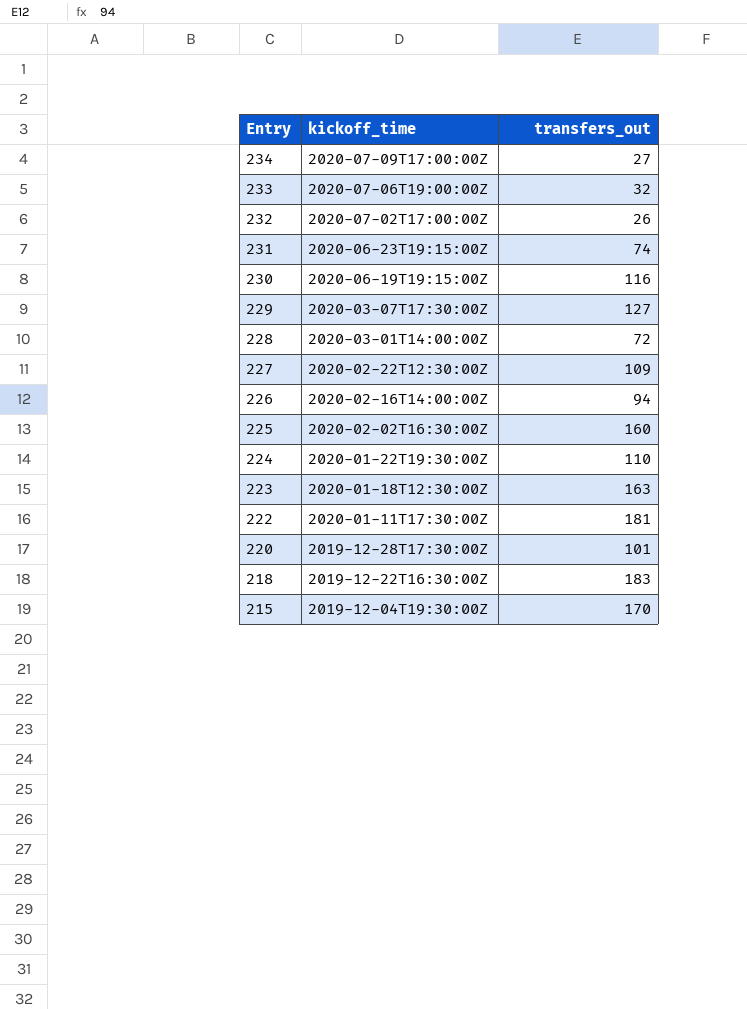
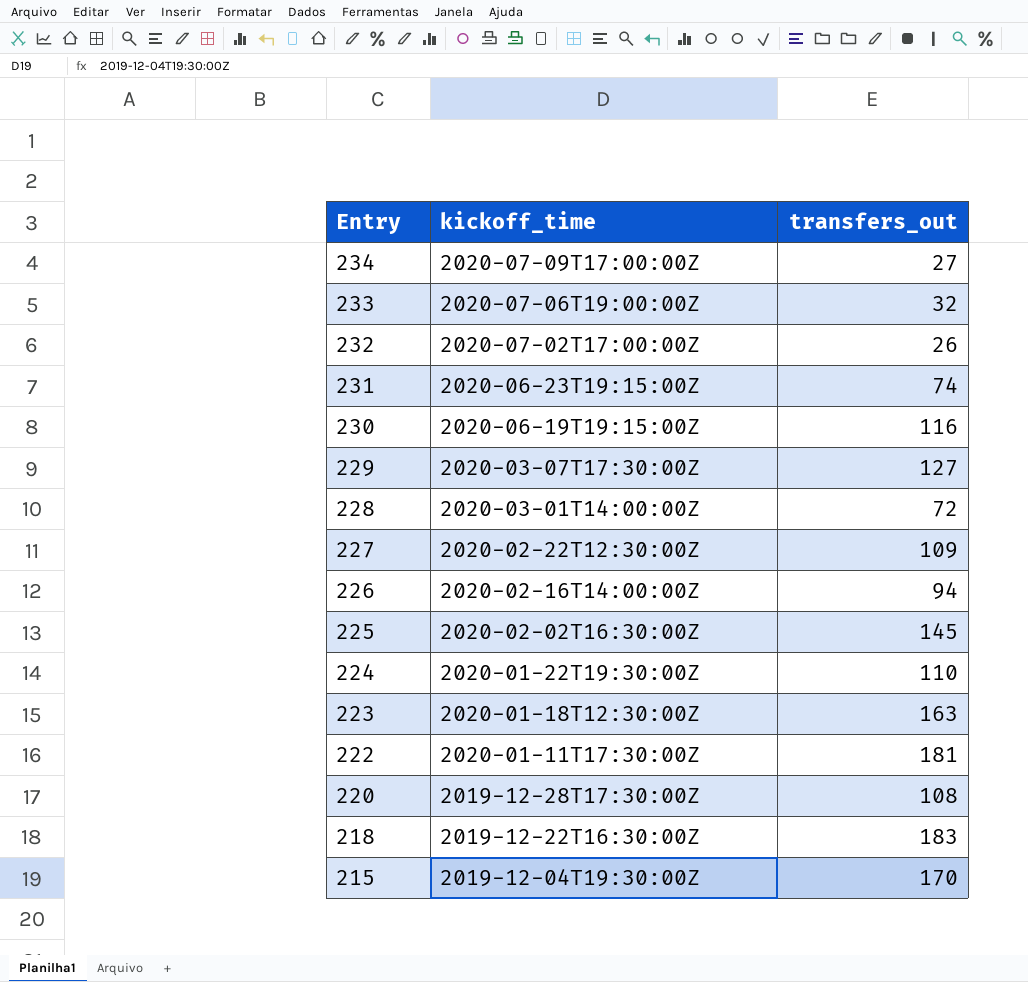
225 | transfers_out: 160 -> 145
220 | transfers_out: 101 -> 108

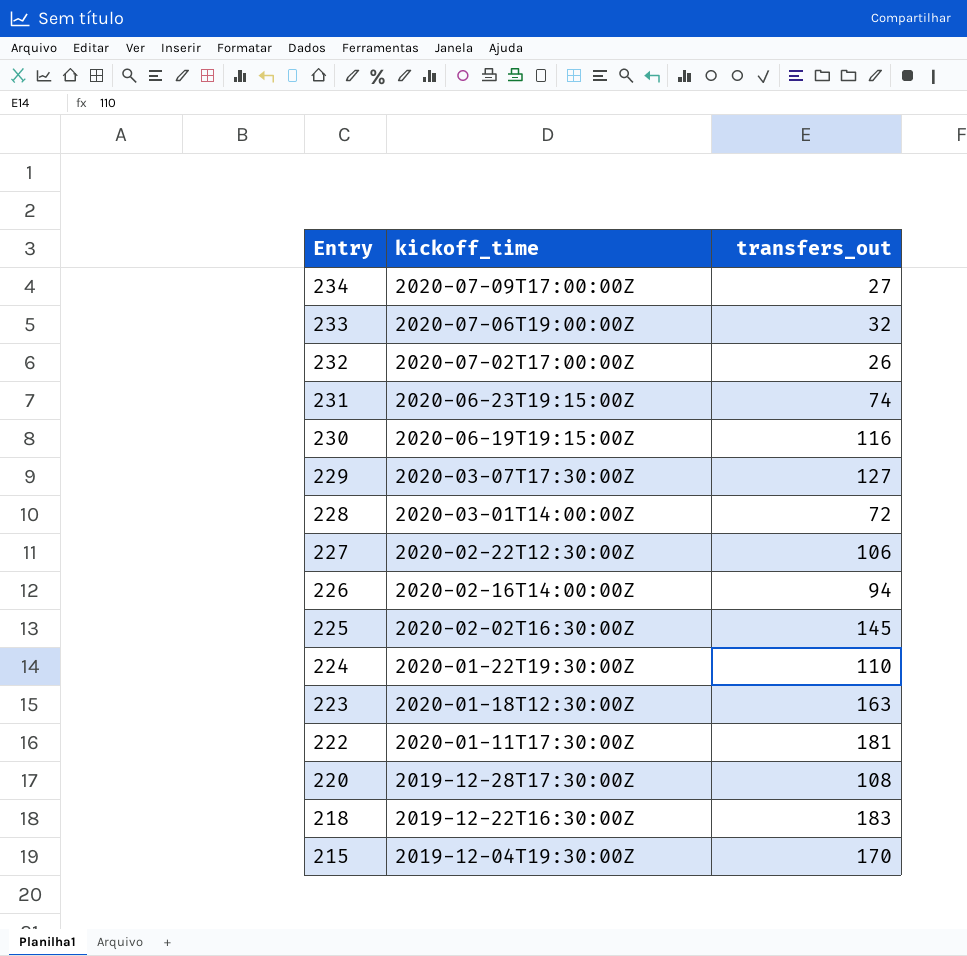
227 | transfers_out: 109 -> 106

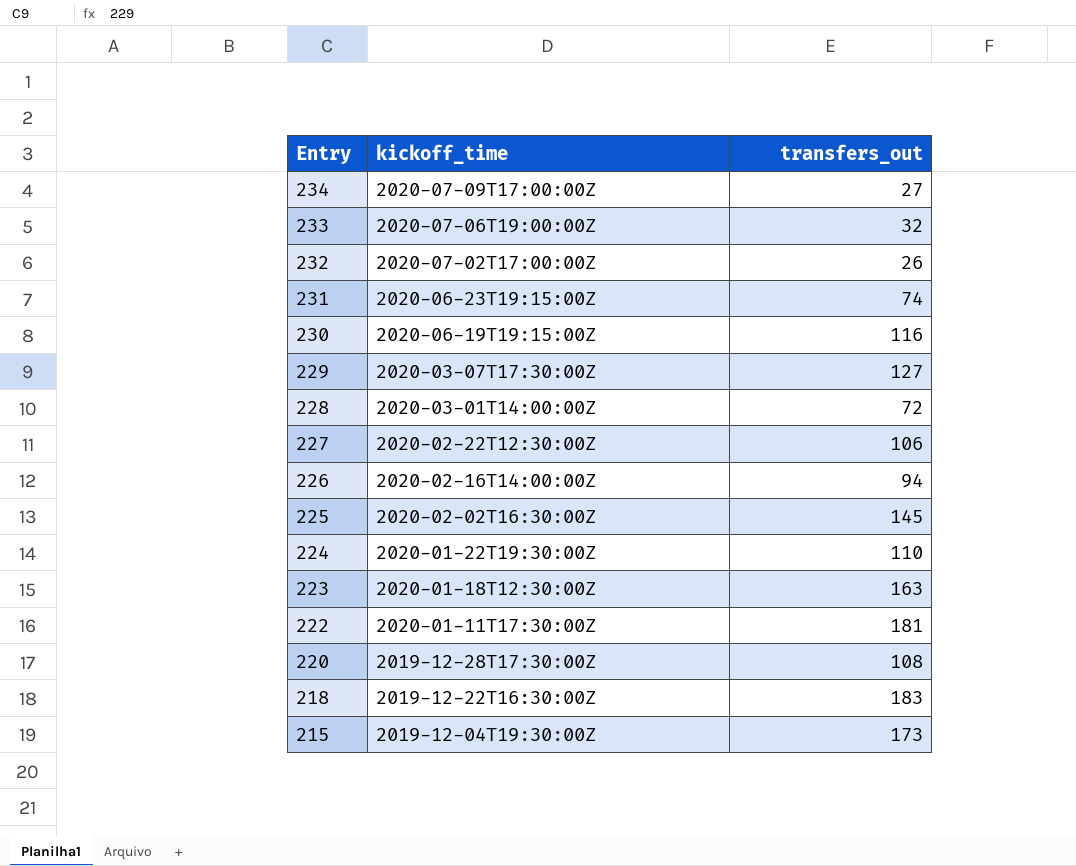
215 | transfers_out: 170 -> 173

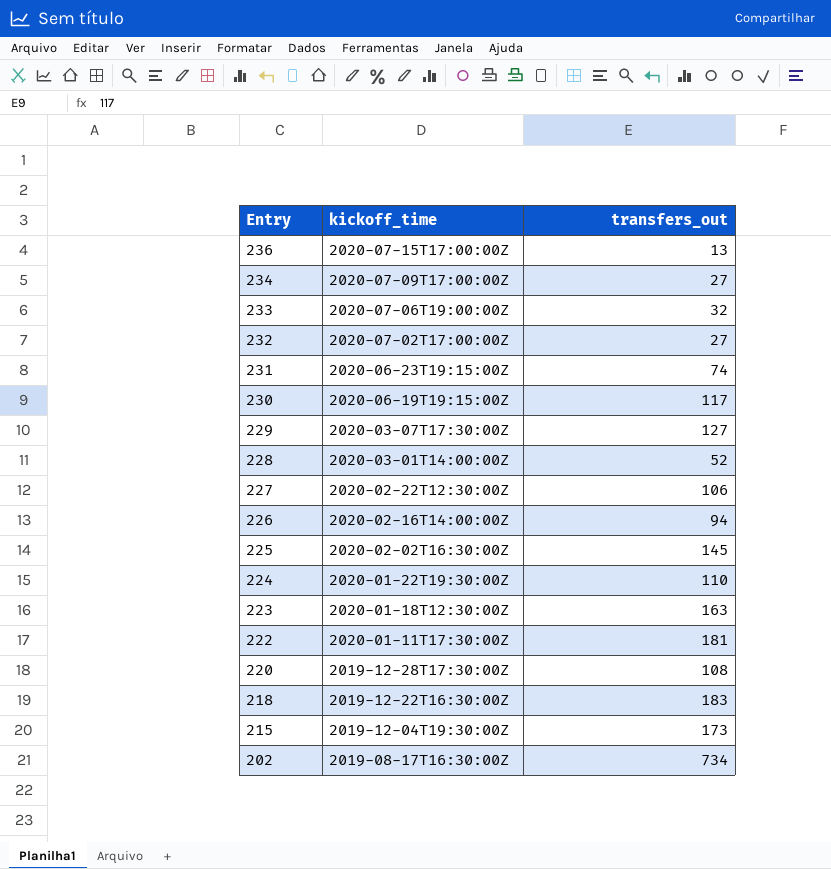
row 236: none -> 2020-07-15T17:00:00Z | 13
232 | transfers_out: 26 -> 27
230 | transfers_out: 116 -> 117
228 | transfers_out: 72 -> 52
row 202: none -> 2019-08-17T16:30:00Z | 734

